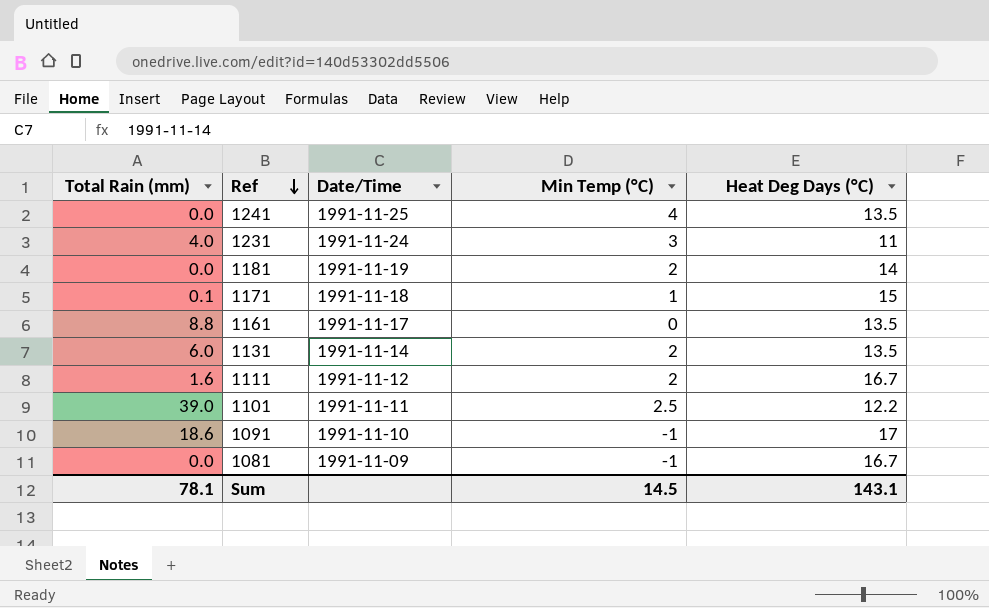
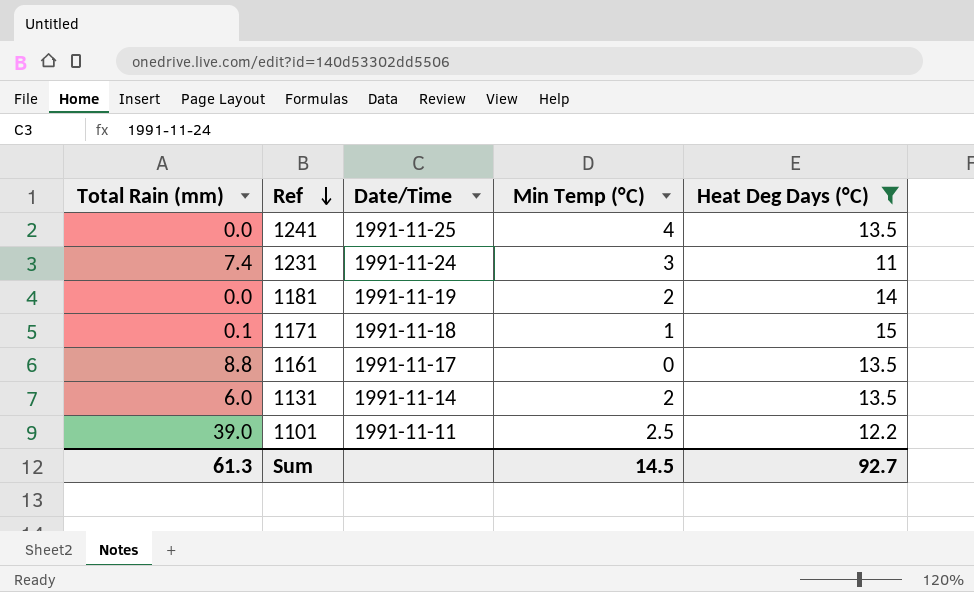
filter: none -> Heat Deg Days (°C) <= 15
1231 | Total Rain (mm): 4.0 -> 7.4
Sum | Total Rain (mm): 78.1 -> 61.3
Sum | Heat Deg Days (°C): 143.1 -> 92.7

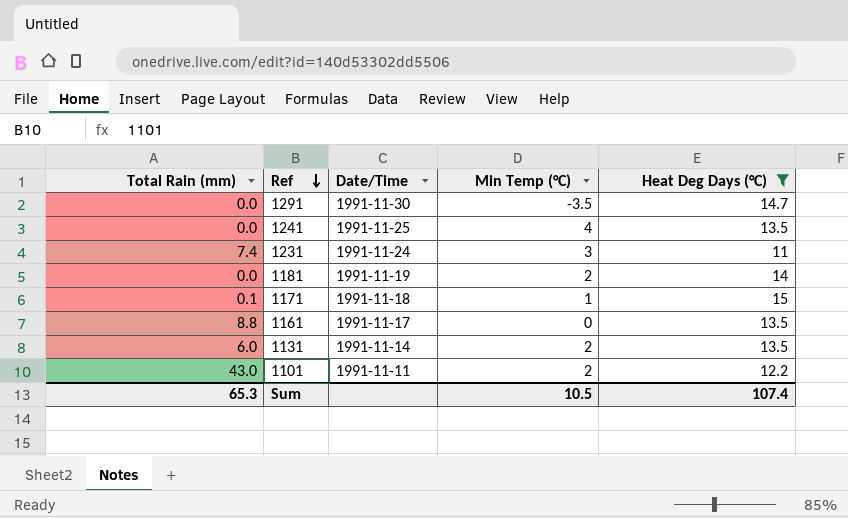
row 1291: none -> 0.0 | 1991-11-30 | -3.5 | 14.7
1101 | Total Rain (mm): 39.0 -> 43.0
1101 | Min Temp (°C): 2.5 -> 2
Sum | Total Rain (mm): 61.3 -> 65.3
Sum | Min Temp (°C): 14.5 -> 10.5
Sum | Heat Deg Days (°C): 92.7 -> 107.4

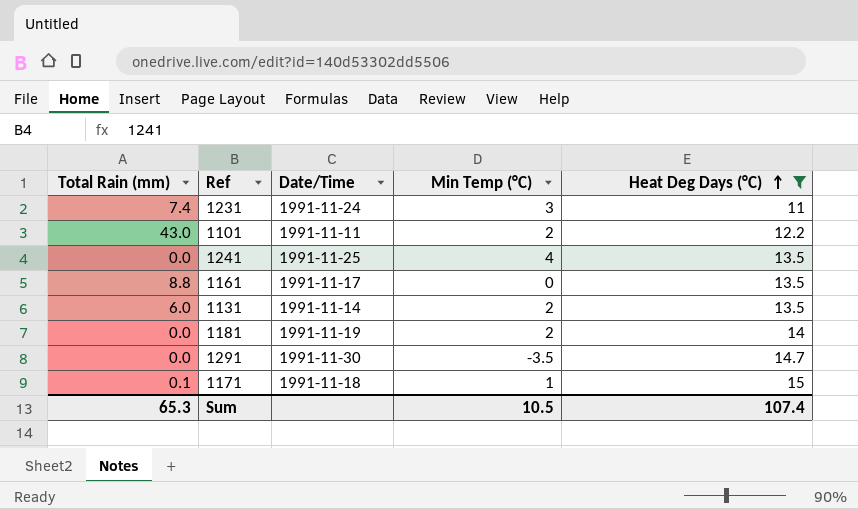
row order: Ref descending -> Heat Deg Days (°C) ascending

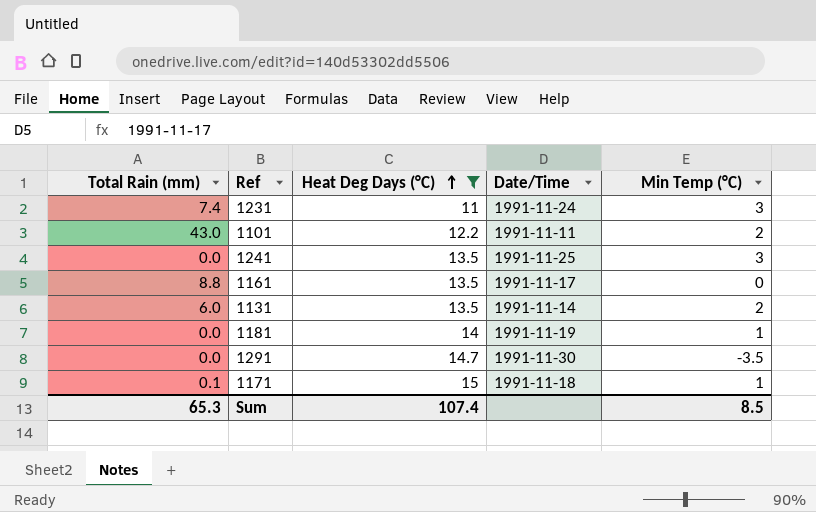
column Heat Deg Days (°C) | position: 5 -> 3
1241 | Min Temp (°C): 4 -> 3
1181 | Min Temp (°C): 2 -> 1
Sum | Min Temp (°C): 10.5 -> 8.5

